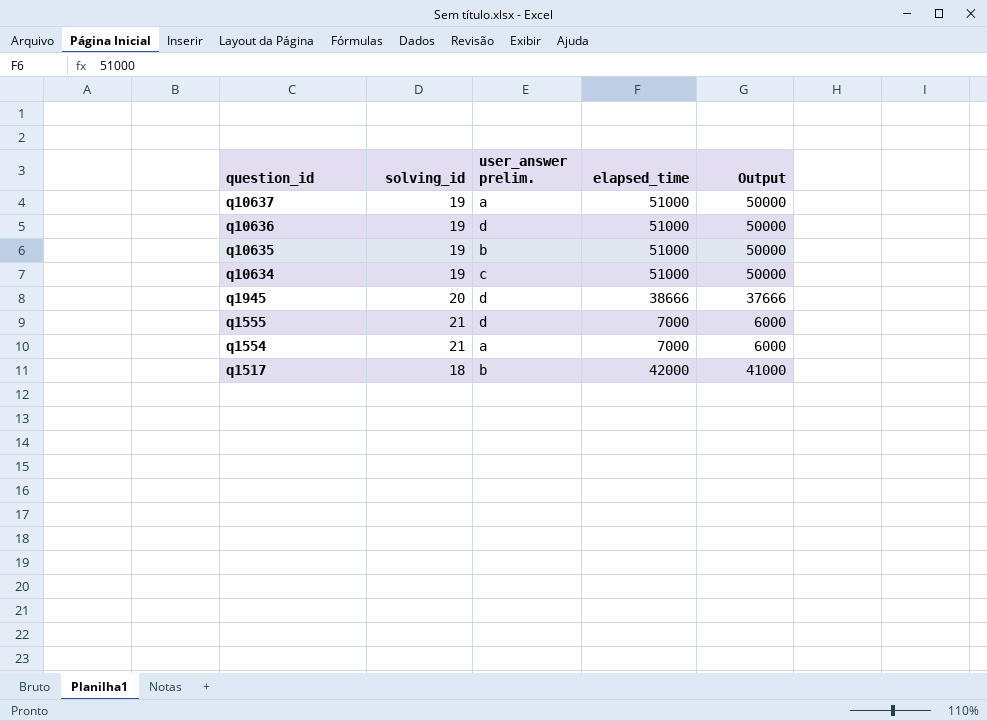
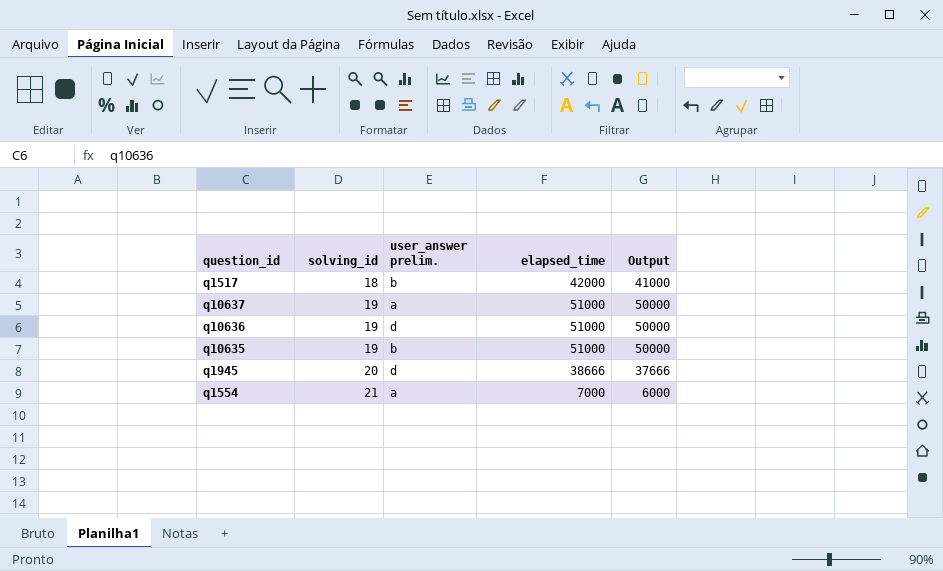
row order: question_id descending -> solving_id ascending
row q10634: 19 | c | 51000 | 50000 -> none
row q1555: 21 | d | 7000 | 6000 -> none

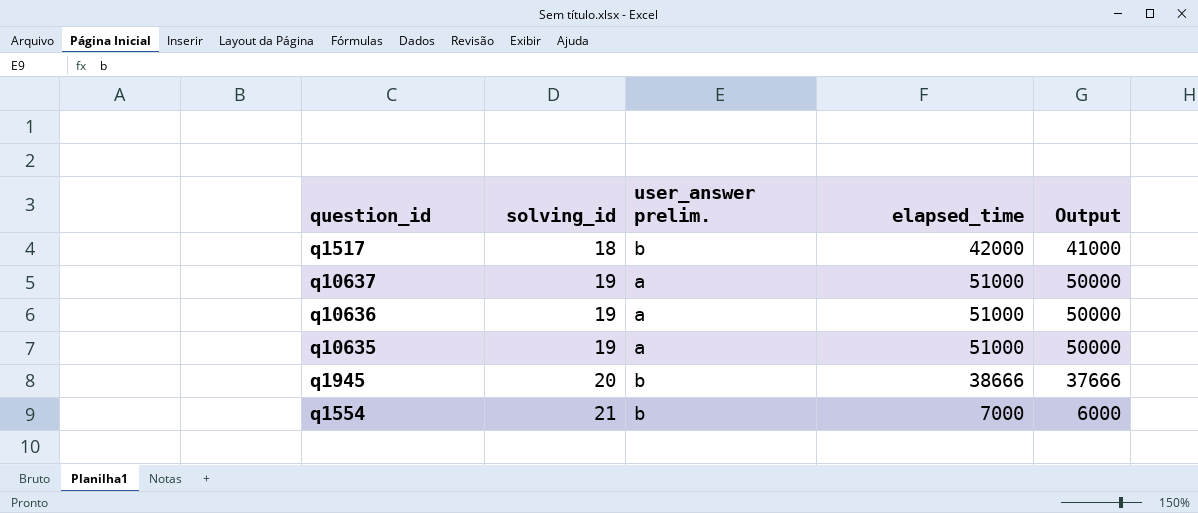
q10636 | user_answer prelim.: d -> a
q10635 | user_answer prelim.: b -> a
q1945 | user_answer prelim.: d -> b
q1554 | user_answer prelim.: a -> b

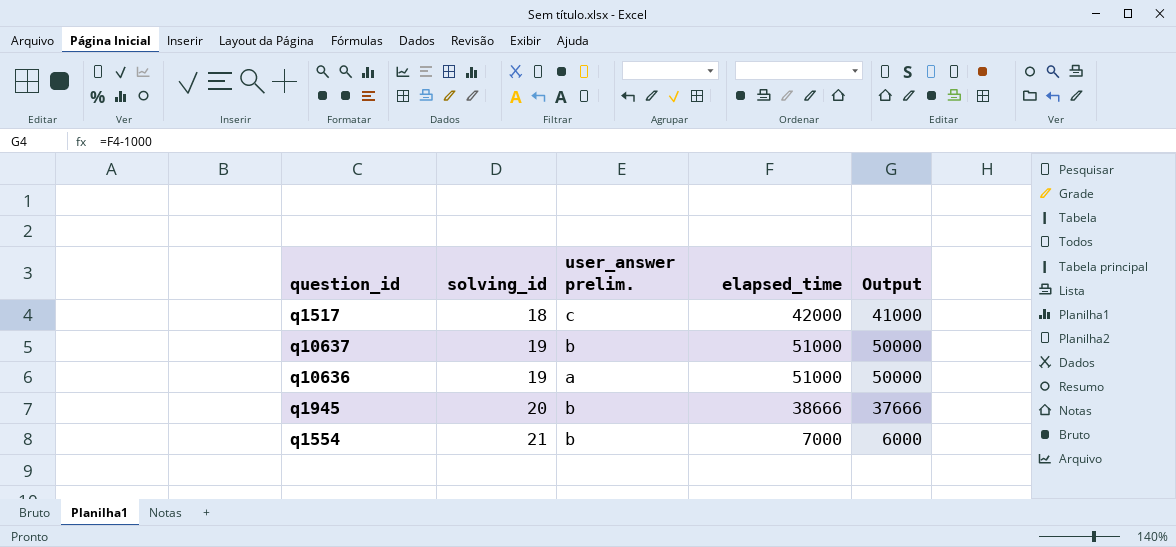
row q10635: 19 | a | 51000 | 50000 -> none
q1517 | user_answer prelim.: b -> c
q10637 | user_answer prelim.: a -> b

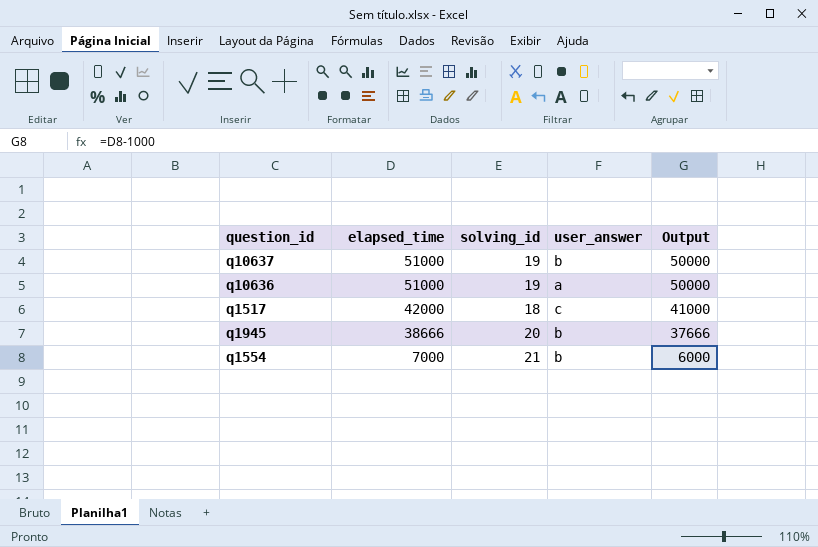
row order: solving_id ascending -> elapsed_time descending
column elapsed_time | position: 4 -> 2
column name: user_answer prelim. -> user_answer

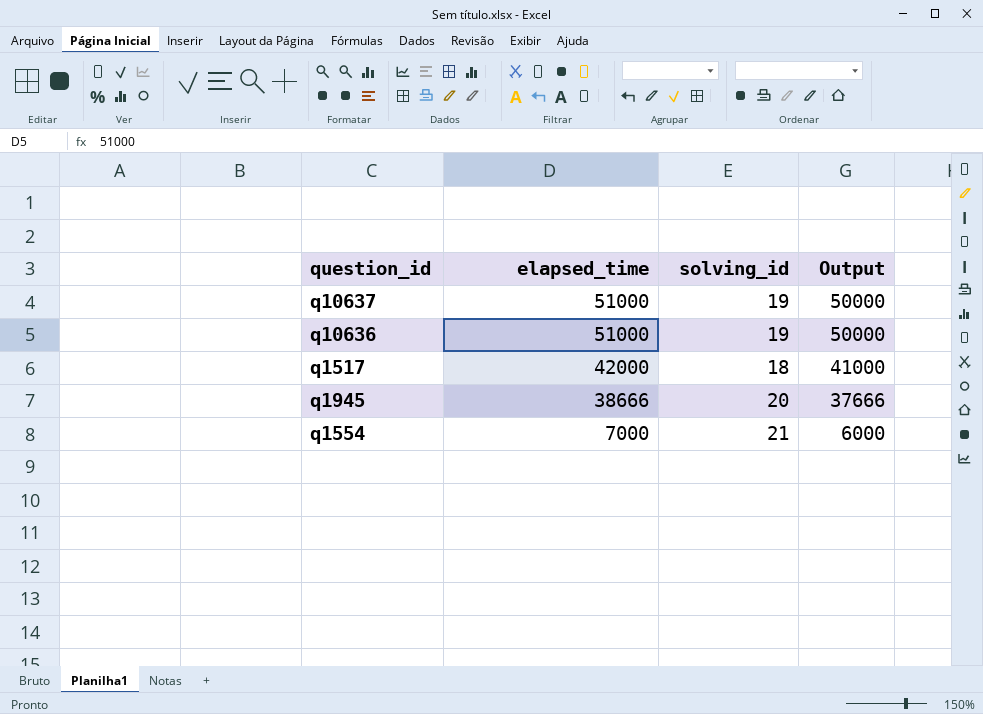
column user_answer | position: 4 -> none

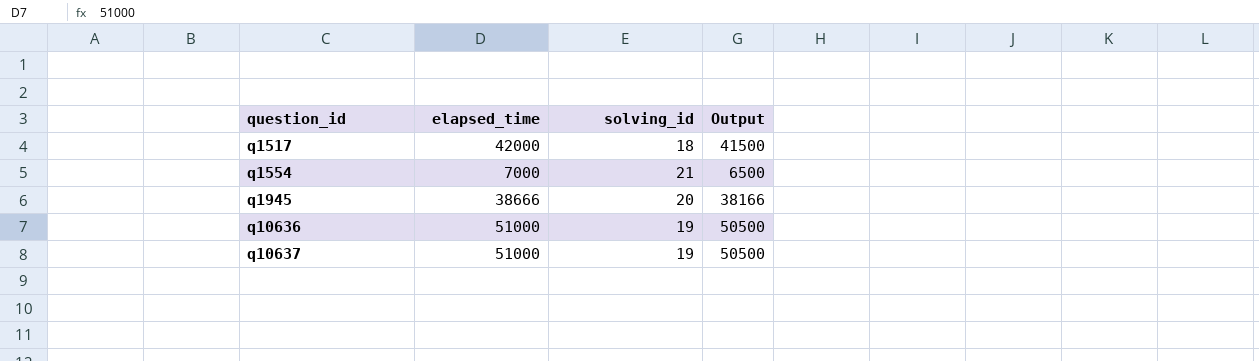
row order: elapsed_time descending -> question_id ascending
column Output | formula: [elapsed_time] - 1000 -> [elapsed_time] - 500

